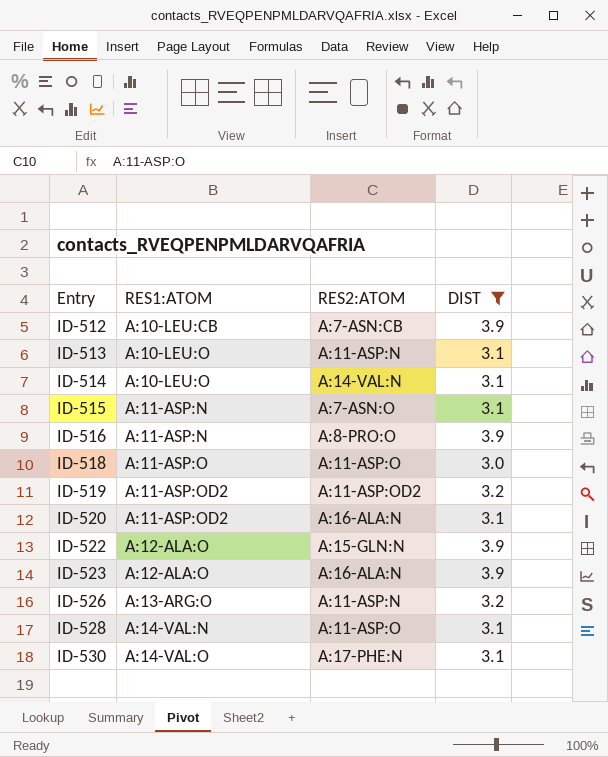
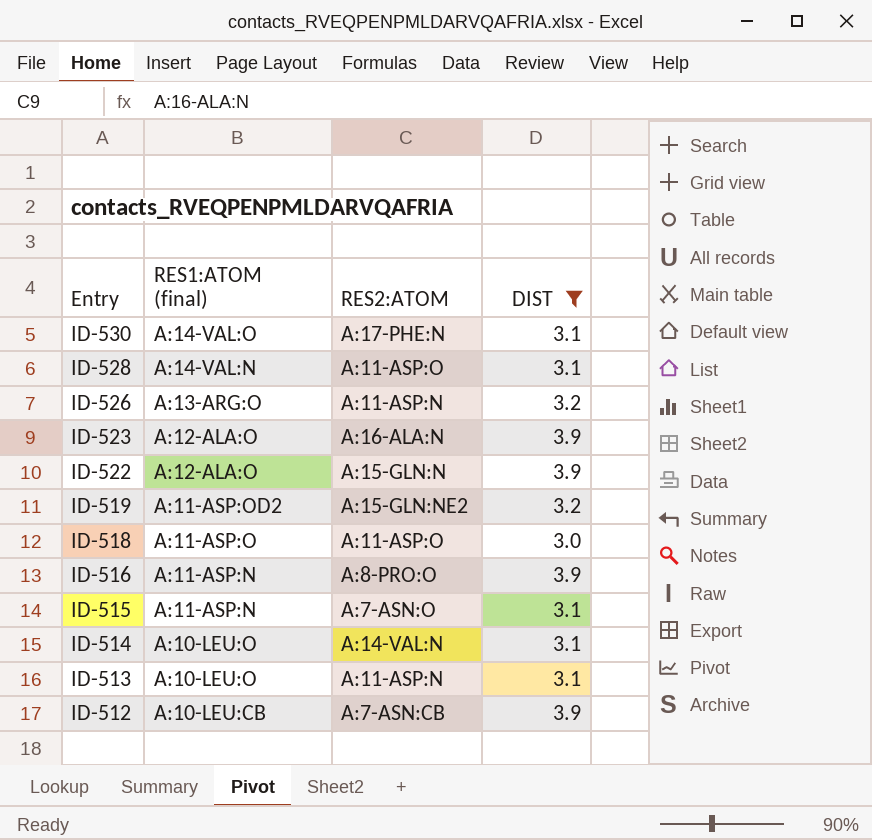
row order: Entry ascending -> Entry descending
column name: RES1:ATOM -> RES1:ATOM (final)
row ID-520: A:11-ASP:OD2 | A:16-ALA:N | 3.1 -> none
ID-519 | RES2:ATOM: A:11-ASP:OD2 -> A:15-GLN:NE2

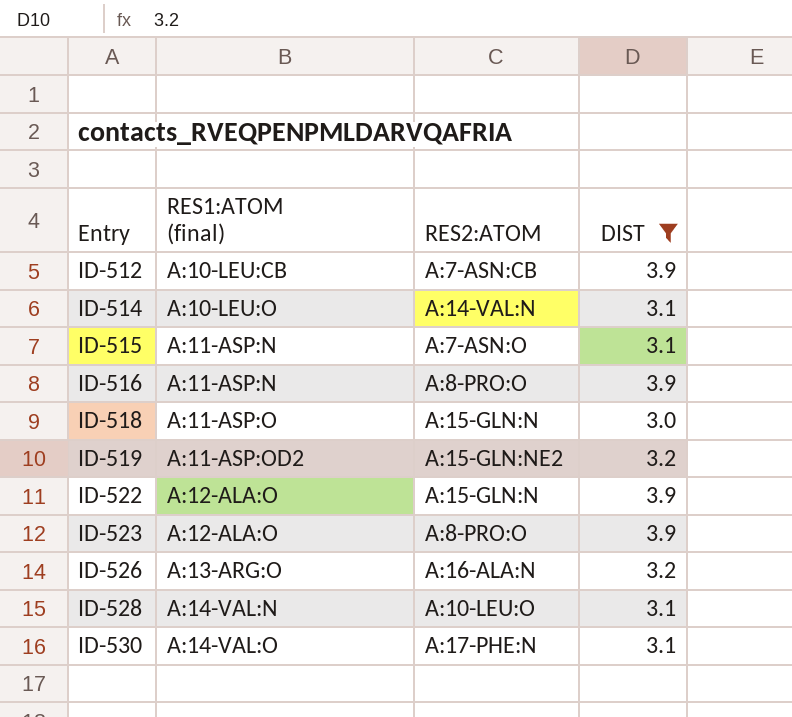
row order: Entry descending -> Entry ascending
row ID-513: A:10-LEU:O | A:11-ASP:N | 3.1 -> none
ID-518 | RES2:ATOM: A:11-ASP:O -> A:15-GLN:N
ID-523 | RES2:ATOM: A:16-ALA:N -> A:8-PRO:O
ID-526 | RES2:ATOM: A:11-ASP:N -> A:16-ALA:N
ID-528 | RES2:ATOM: A:11-ASP:O -> A:10-LEU:O

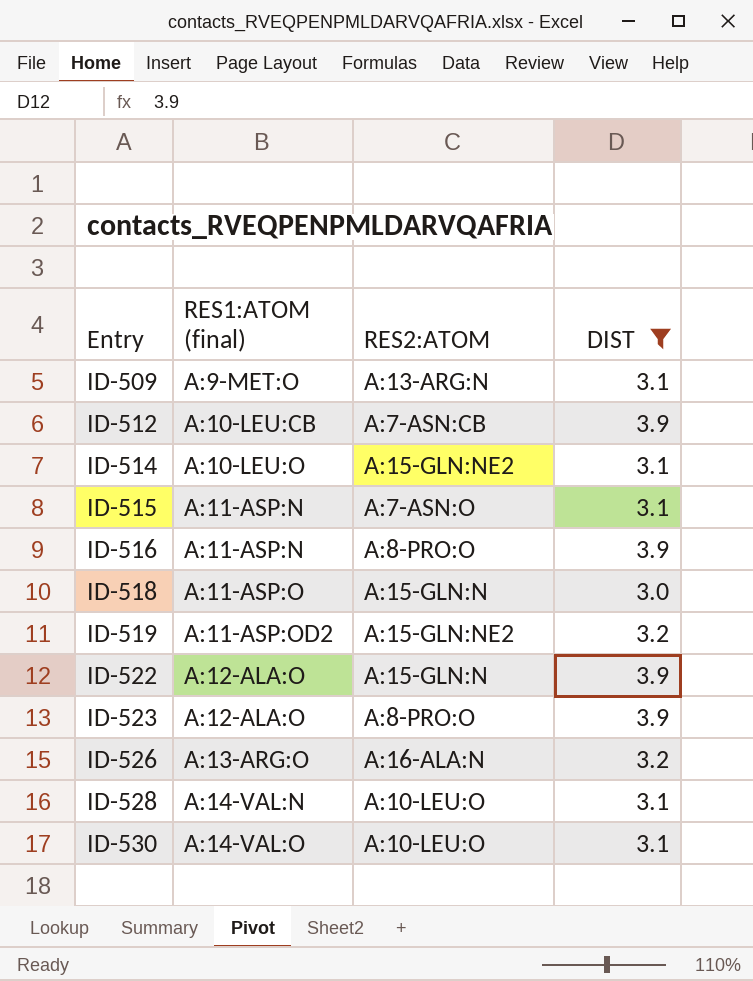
row ID-509: none -> A:9-MET:O | A:13-ARG:N | 3.1
ID-514 | RES2:ATOM: A:14-VAL:N -> A:15-GLN:NE2
ID-530 | RES2:ATOM: A:17-PHE:N -> A:10-LEU:O

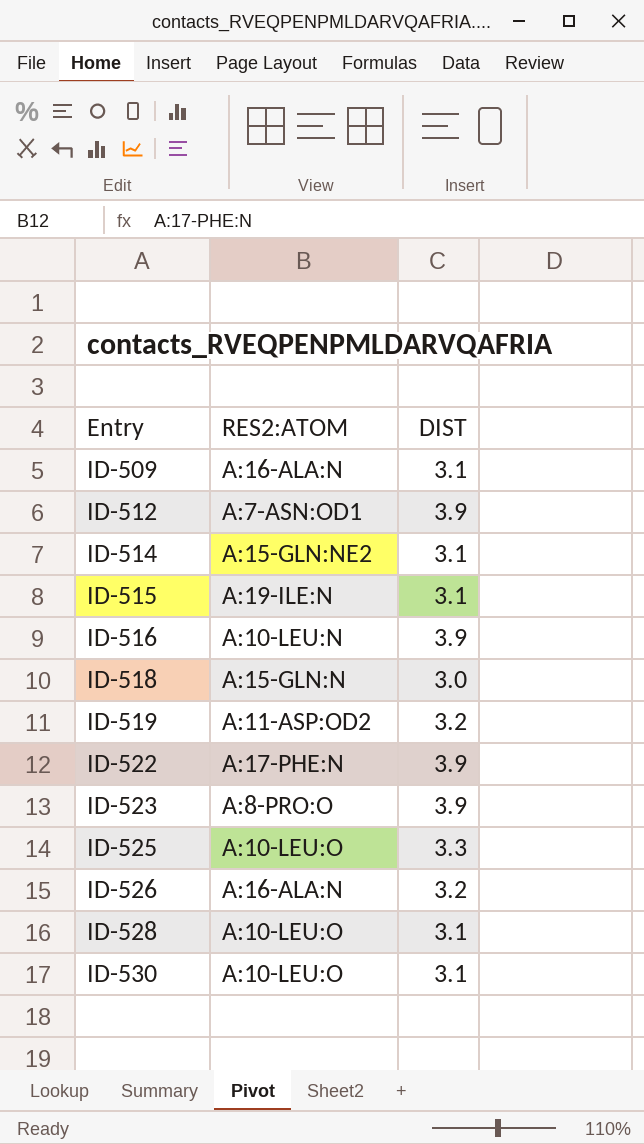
filter: DIST != 3.3 -> none
column RES1:ATOM (final) | position: 2 -> none
ID-509 | RES2:ATOM: A:13-ARG:N -> A:16-ALA:N
ID-512 | RES2:ATOM: A:7-ASN:CB -> A:7-ASN:OD1
ID-515 | RES2:ATOM: A:7-ASN:O -> A:19-ILE:N
ID-516 | RES2:ATOM: A:8-PRO:O -> A:10-LEU:N
ID-519 | RES2:ATOM: A:15-GLN:NE2 -> A:11-ASP:OD2
ID-522 | RES2:ATOM: A:15-GLN:N -> A:17-PHE:N

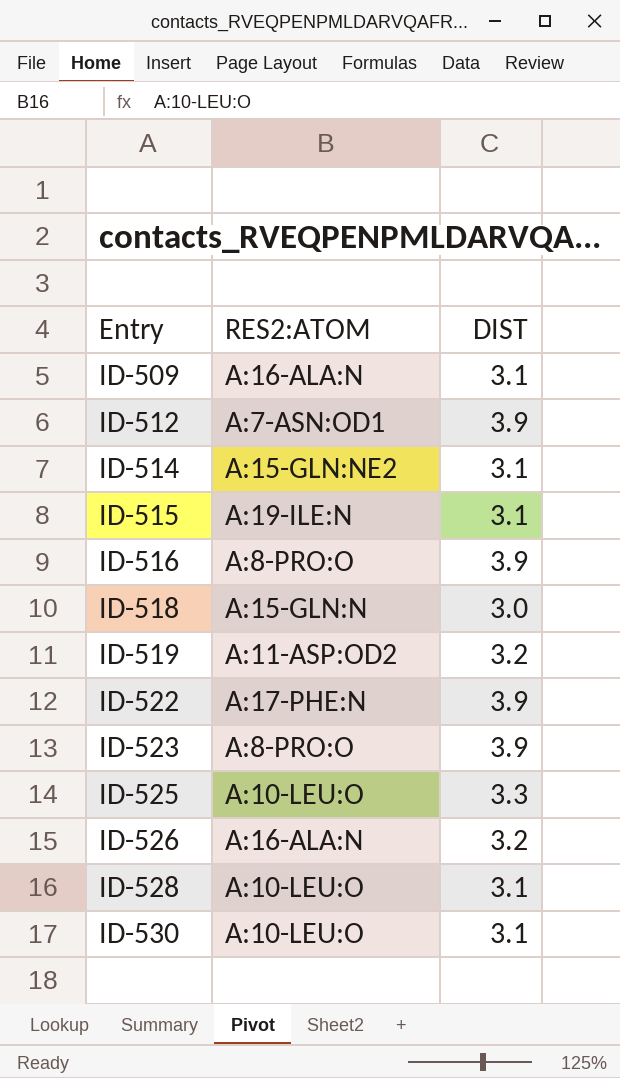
ID-516 | RES2:ATOM: A:10-LEU:N -> A:8-PRO:O

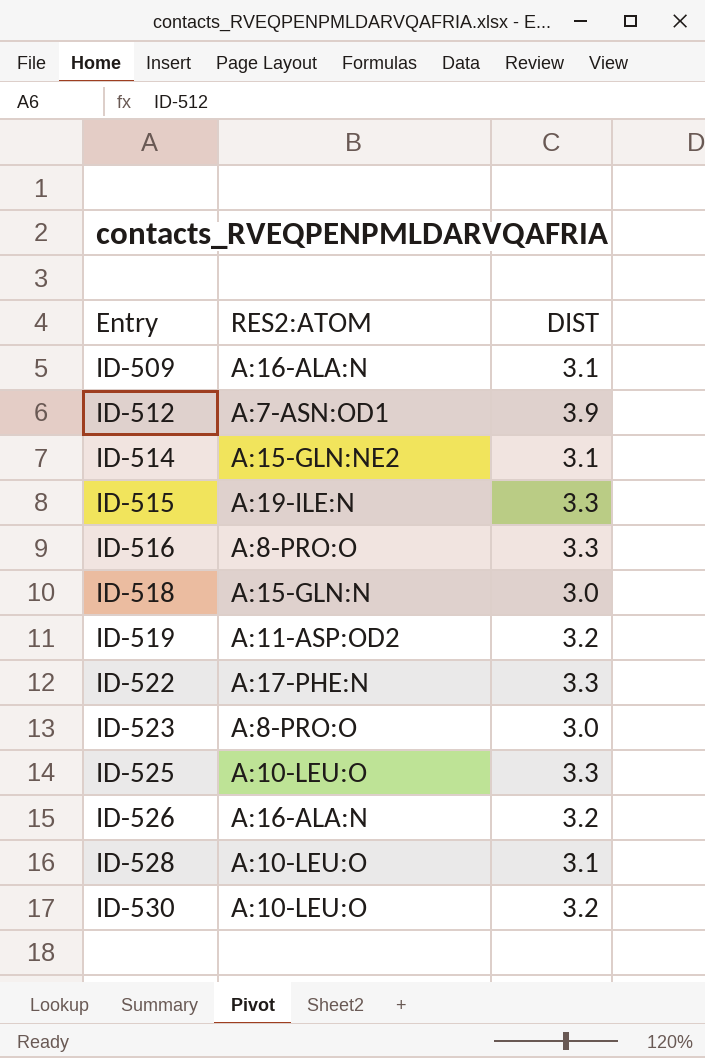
ID-515 | DIST: 3.1 -> 3.3
ID-516 | DIST: 3.9 -> 3.3
ID-522 | DIST: 3.9 -> 3.3
ID-523 | DIST: 3.9 -> 3.0
ID-530 | DIST: 3.1 -> 3.2

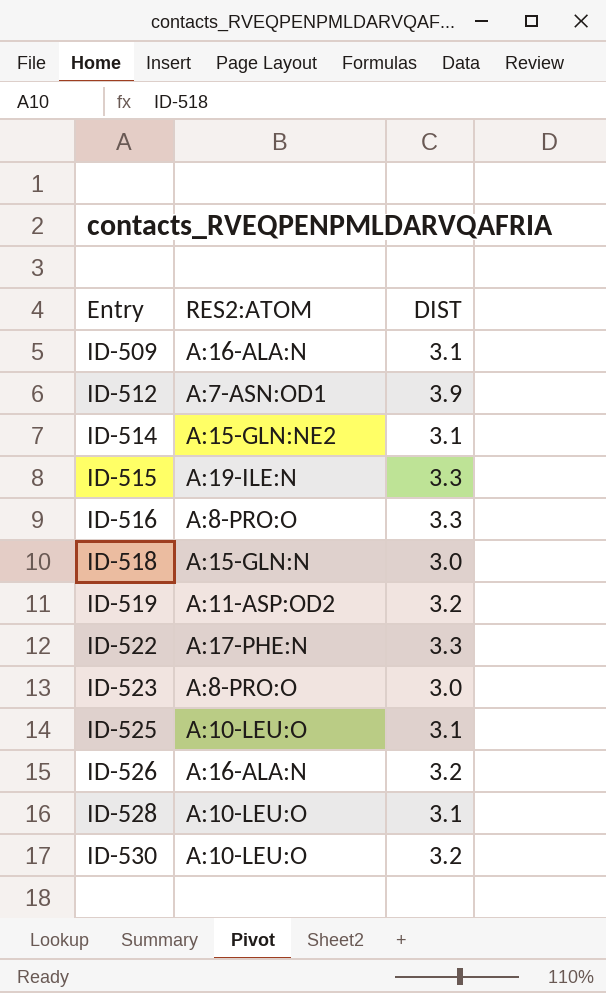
ID-525 | DIST: 3.3 -> 3.1

